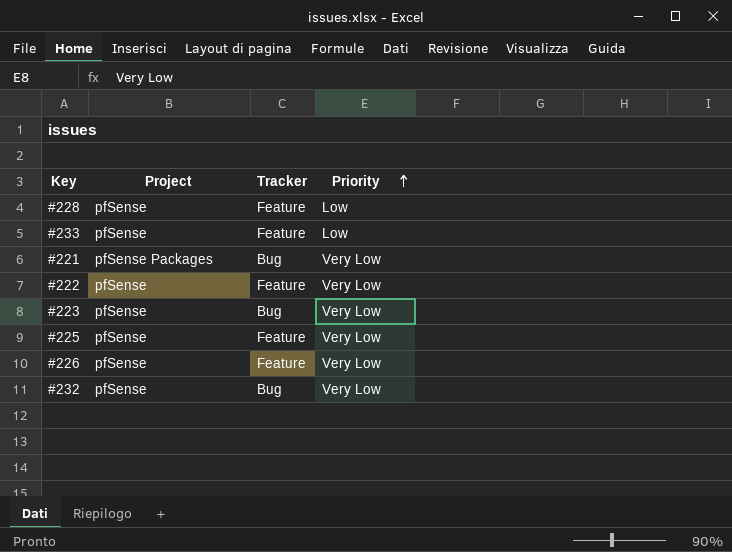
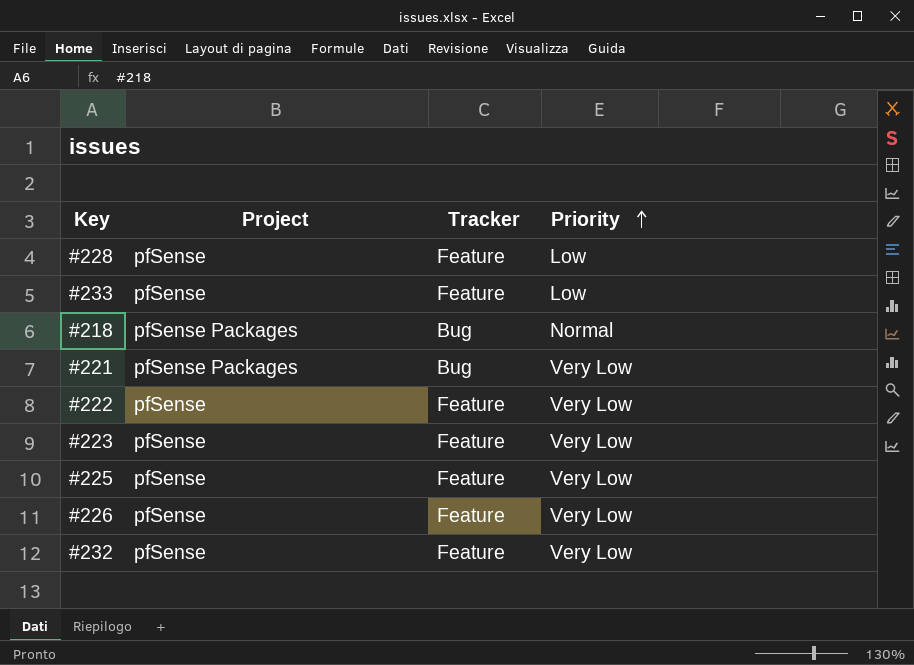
row #218: none -> pfSense Packages | Bug | Normal
#223 | Tracker: Bug -> Feature
#232 | Tracker: Bug -> Feature

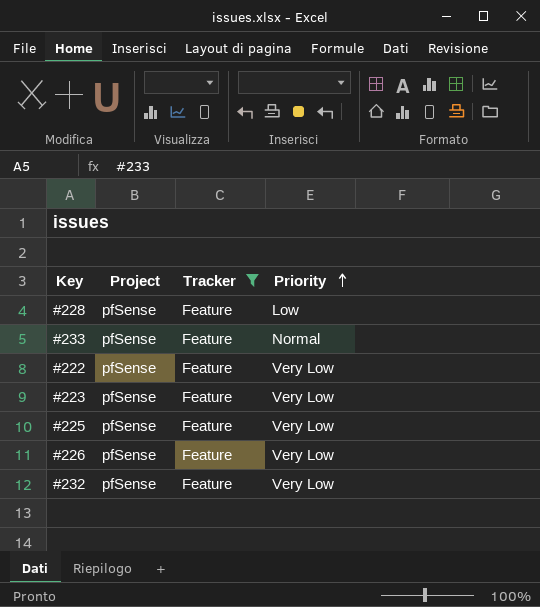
filter: none -> Tracker = Feature
#233 | Priority: Low -> Normal

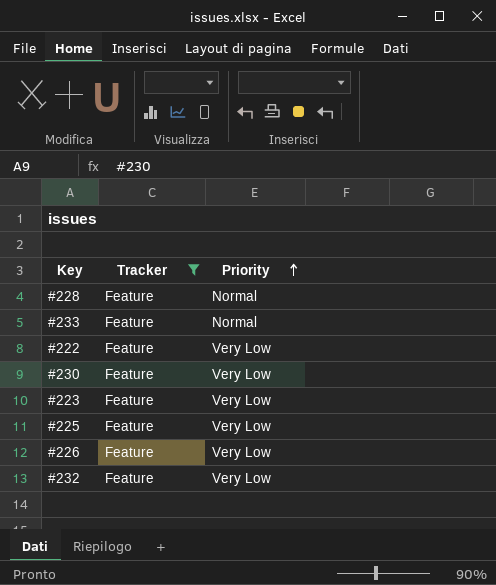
column Project | position: 2 -> none
#228 | Priority: Low -> Normal
row #230: none -> Feature | Very Low

